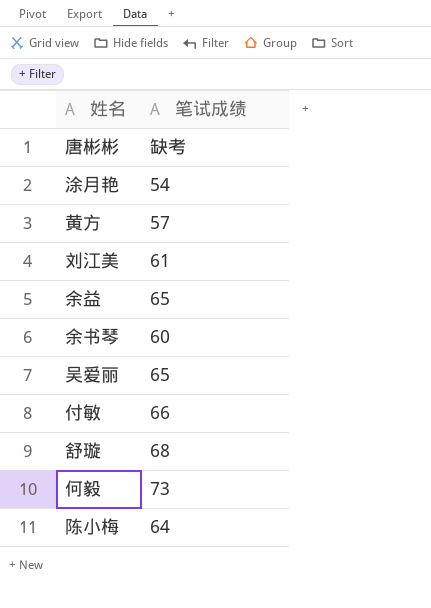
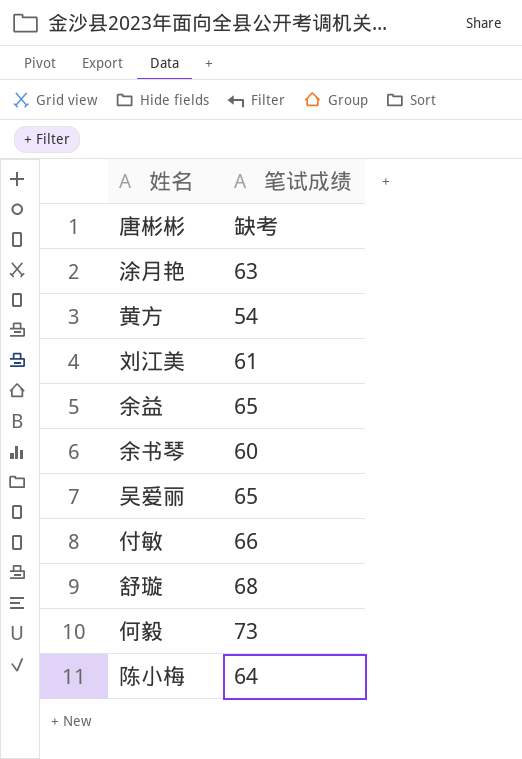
涂月艳 | 笔试成绩: 54 -> 63
黄方 | 笔试成绩: 57 -> 54

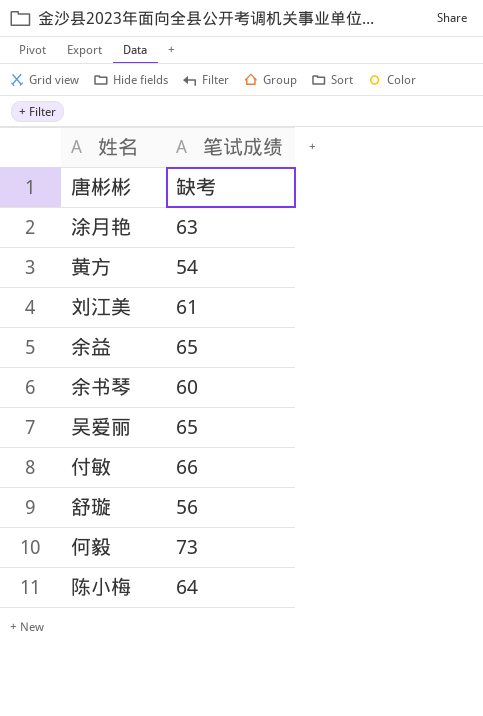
舒璇 | 笔试成绩: 68 -> 56

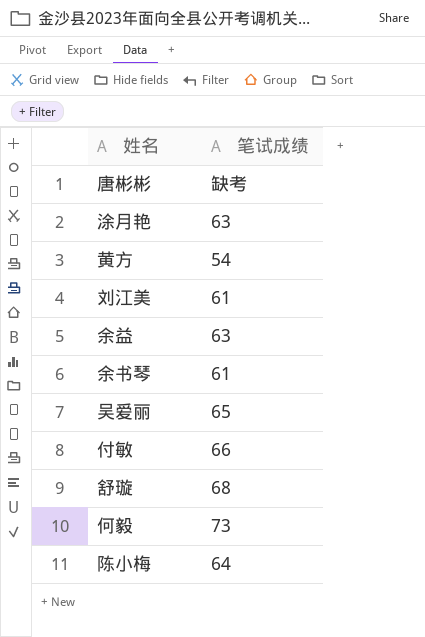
余益 | 笔试成绩: 65 -> 63
余书琴 | 笔试成绩: 60 -> 61
舒璇 | 笔试成绩: 56 -> 68

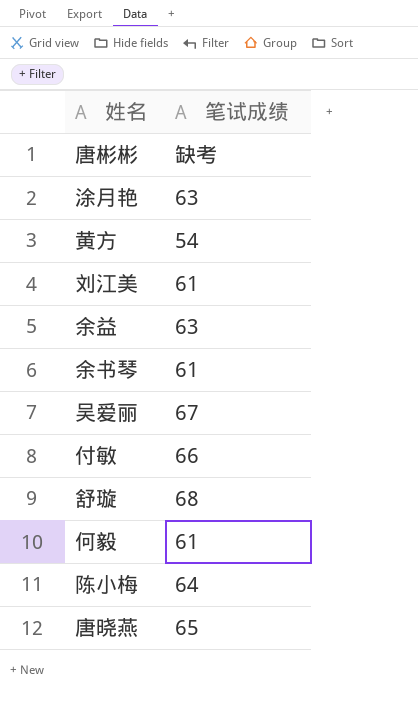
吴爱丽 | 笔试成绩: 65 -> 67
何毅 | 笔试成绩: 73 -> 61
row 唐晓燕: none -> 65

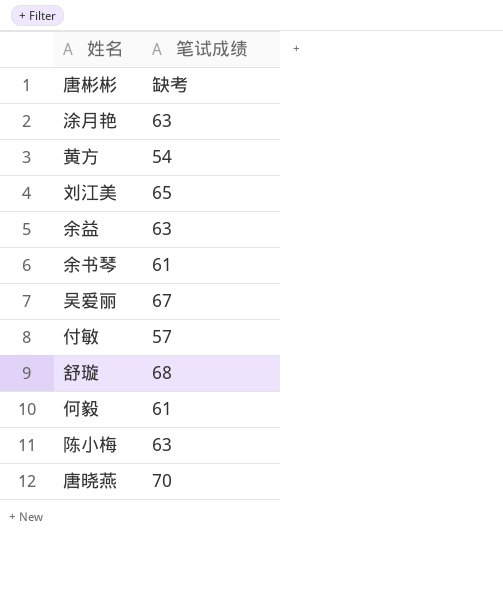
刘江美 | 笔试成绩: 61 -> 65
付敏 | 笔试成绩: 66 -> 57
陈小梅 | 笔试成绩: 64 -> 63
唐晓燕 | 笔试成绩: 65 -> 70

